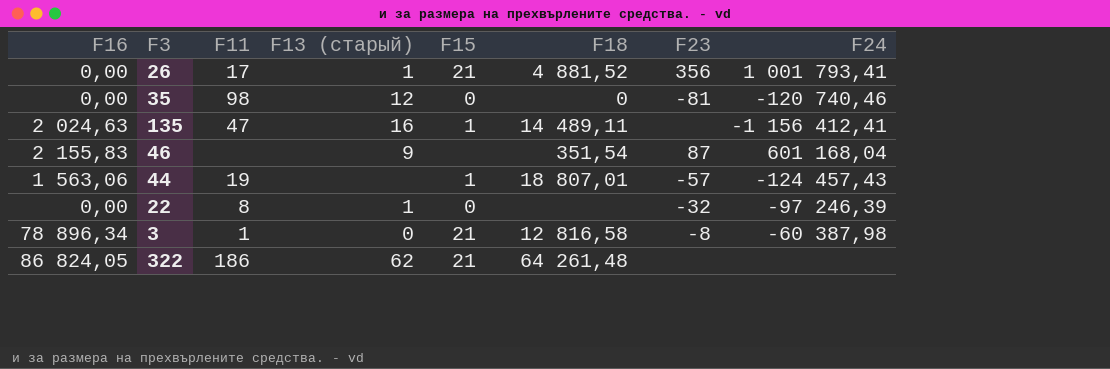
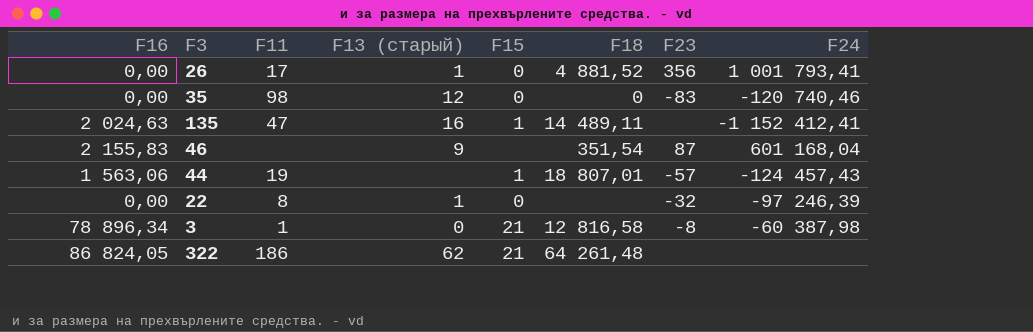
26 | F15: 21 -> 0
35 | F23: -81 -> -83
135 | F24: -1 156 412,41 -> -1 152 412,41

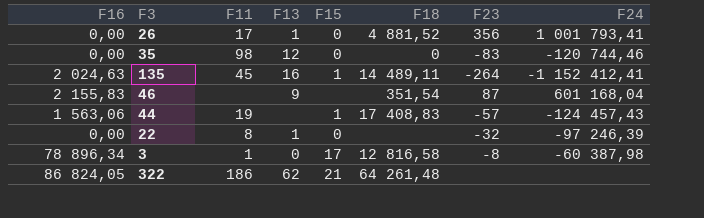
column name: F13 (старый) -> F13
35 | F24: -120 740,46 -> -120 744,46
135 | F11: 47 -> 45
135 | F23: none -> -264
44 | F18: 18 807,01 -> 17 408,83
3 | F15: 21 -> 17

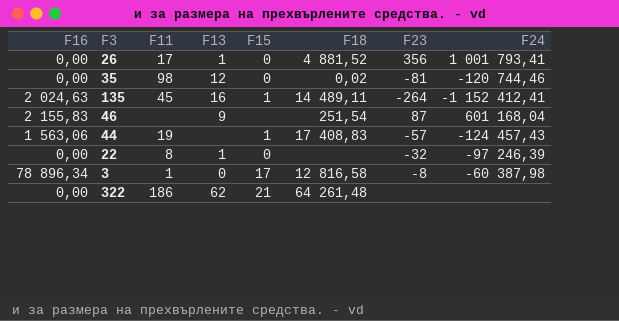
35 | F18: 0 -> 0,02
35 | F23: -83 -> -81
46 | F18: 351,54 -> 251,54
322 | F16: 86 824,05 -> 0,00

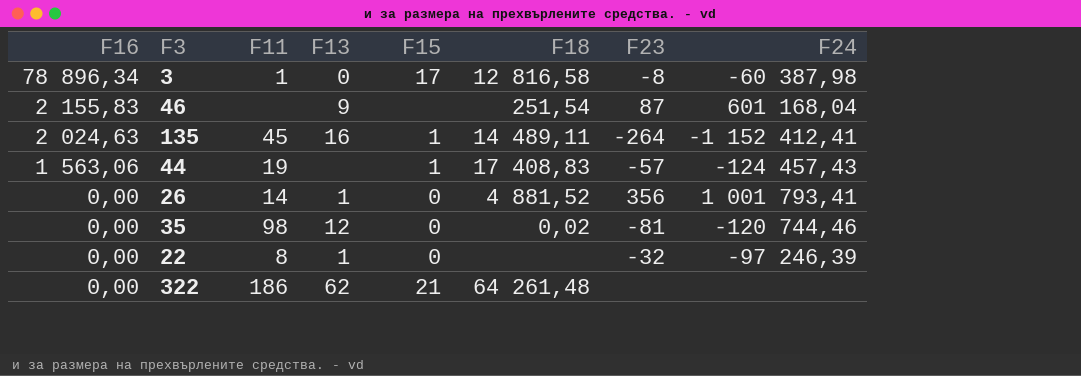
row order: none -> F16 descending
26 | F11: 17 -> 14

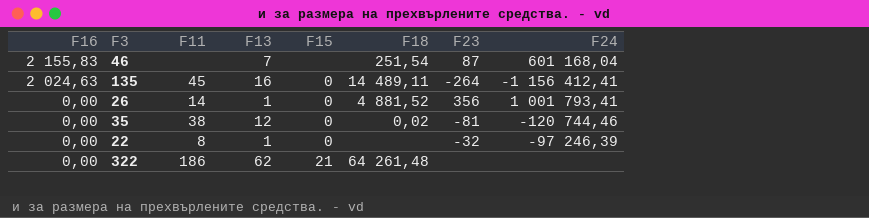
row 3: 78 896,34 | 1 | 0 | 17 | 12 816,58 | -8 | -60 387,98 -> none
row 44: 1 563,06 | 19 | none | 1 | 17 408,83 | -57 | -124 457,43 -> none
46 | F13: 9 -> 7
135 | F15: 1 -> 0
135 | F24: -1 152 412,41 -> -1 156 412,41
35 | F11: 98 -> 38

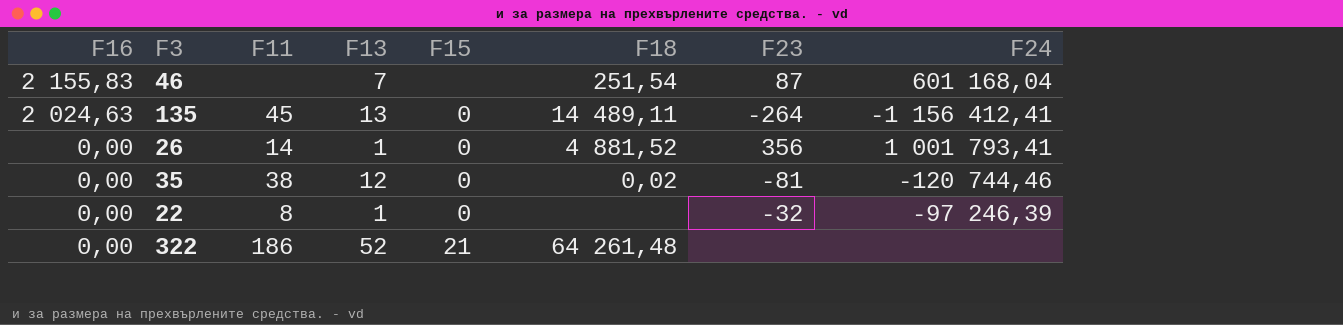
135 | F13: 16 -> 13
322 | F13: 62 -> 52

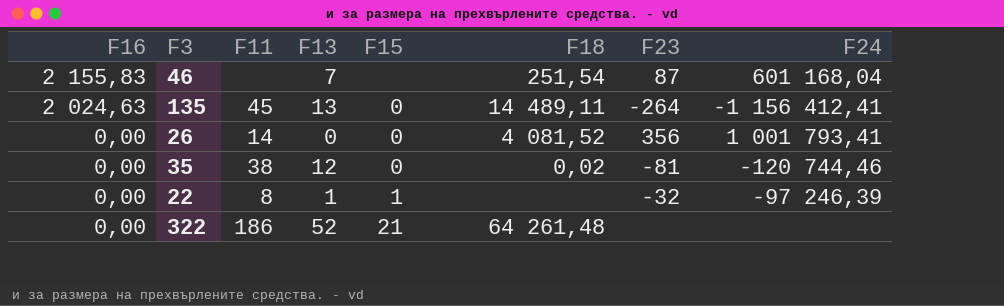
26 | F13: 1 -> 0
26 | F18: 4 881,52 -> 4 081,52
22 | F15: 0 -> 1

